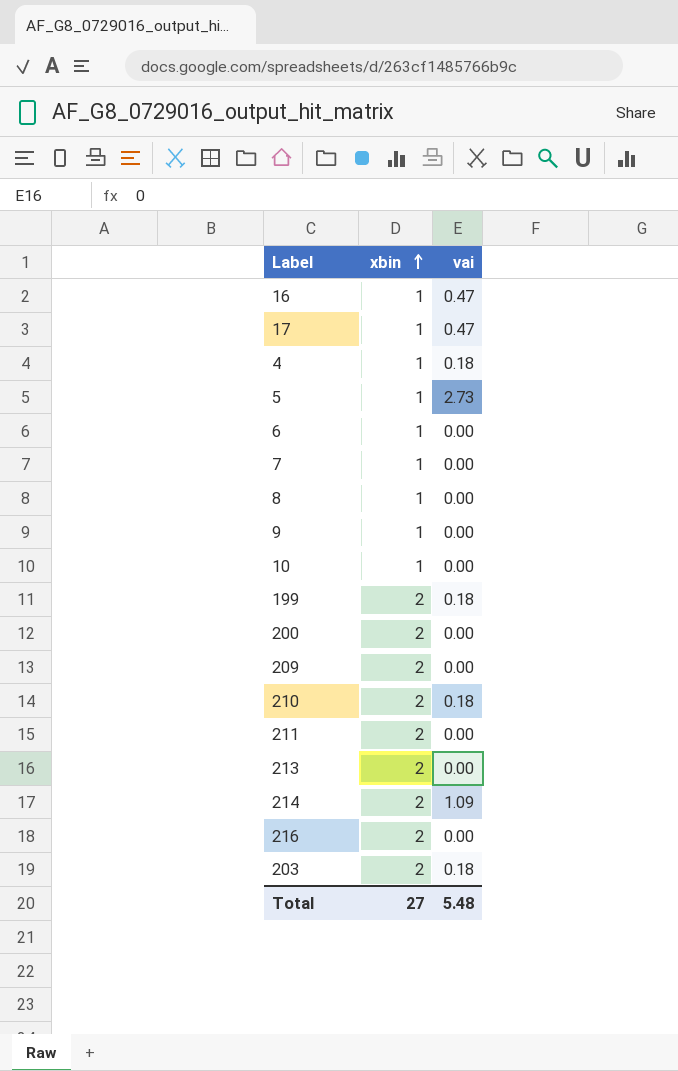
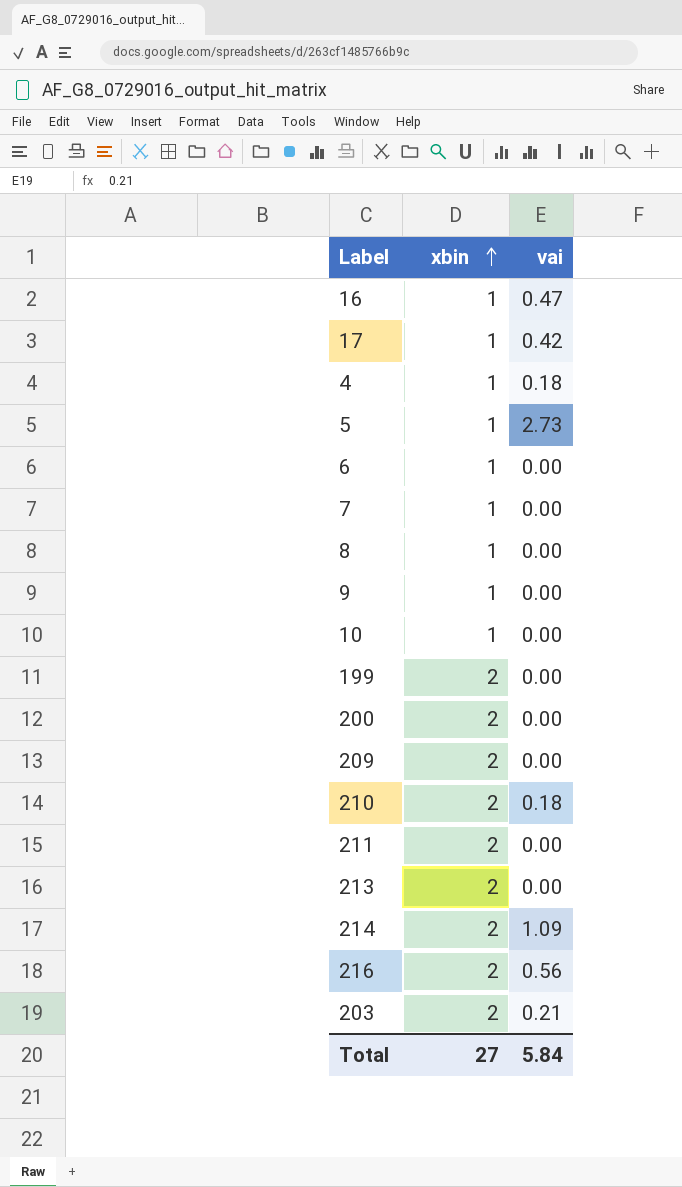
17 | vai: 0.47 -> 0.42
199 | vai: 0.18 -> 0.00
216 | vai: 0.00 -> 0.56
203 | vai: 0.18 -> 0.21
Total | vai: 5.48 -> 5.84

